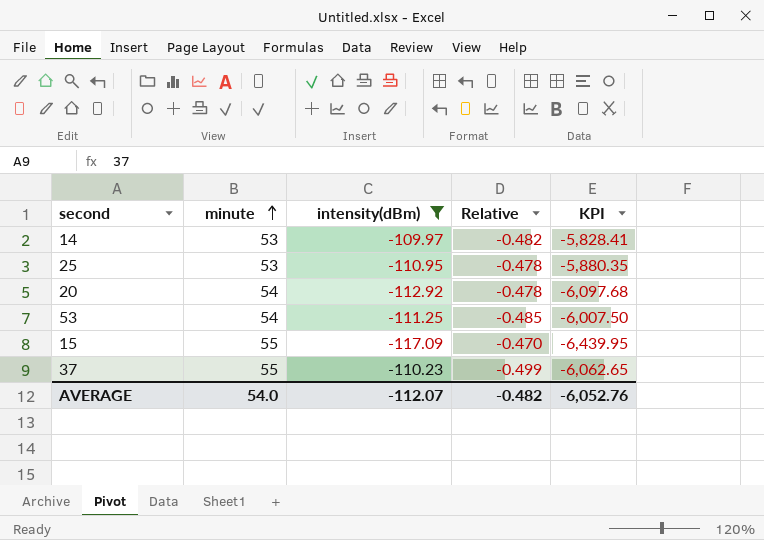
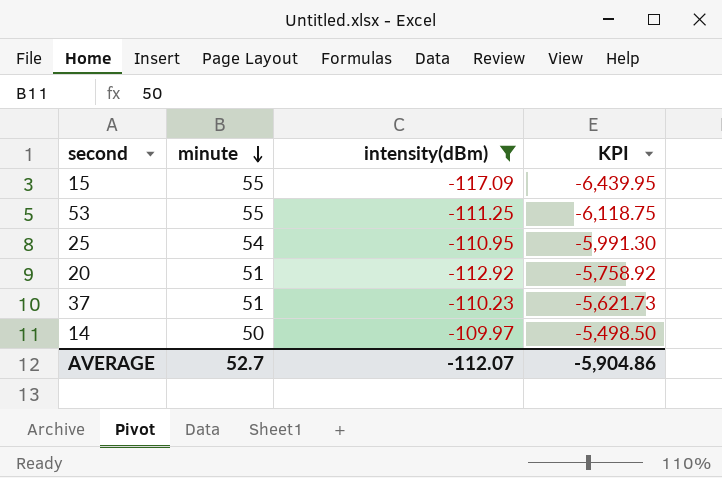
row order: minute ascending -> minute descending
column Relative | formula: [minute] / [intensity(dBm)] -> none
53 | minute: 54 -> 55
53 | KPI: -6,007.50 -> -6,118.75
25 | minute: 53 -> 54
25 | KPI: -5,880.35 -> -5,991.30
20 | minute: 54 -> 51
20 | KPI: -6,097.68 -> -5,758.92
37 | minute: 55 -> 51
37 | KPI: -6,062.65 -> -5,621.73
14 | minute: 53 -> 50
14 | KPI: -5,828.41 -> -5,498.50
AVERAGE | minute: 54.0 -> 52.7
AVERAGE | KPI: -6,052.76 -> -5,904.86

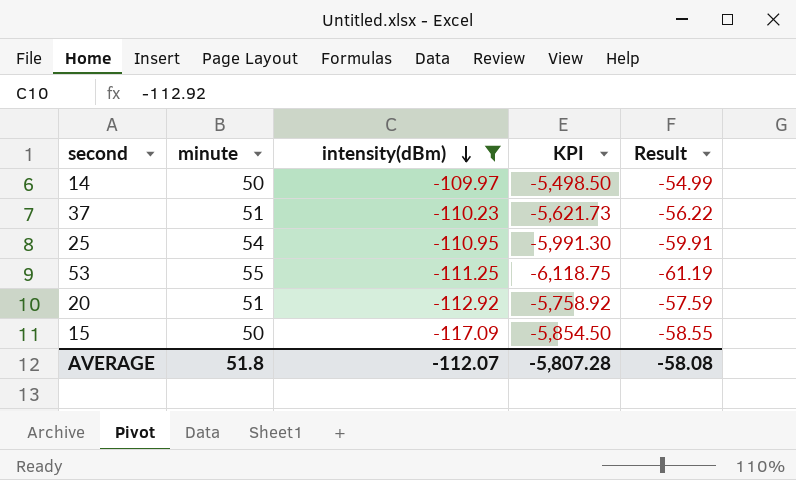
row order: minute descending -> intensity(dBm) descending
column Result | formula: none -> [KPI] * 0.01
15 | minute: 55 -> 50
15 | KPI: -6,439.95 -> -5,854.50
AVERAGE | minute: 52.7 -> 51.8
AVERAGE | KPI: -5,904.86 -> -5,807.28

